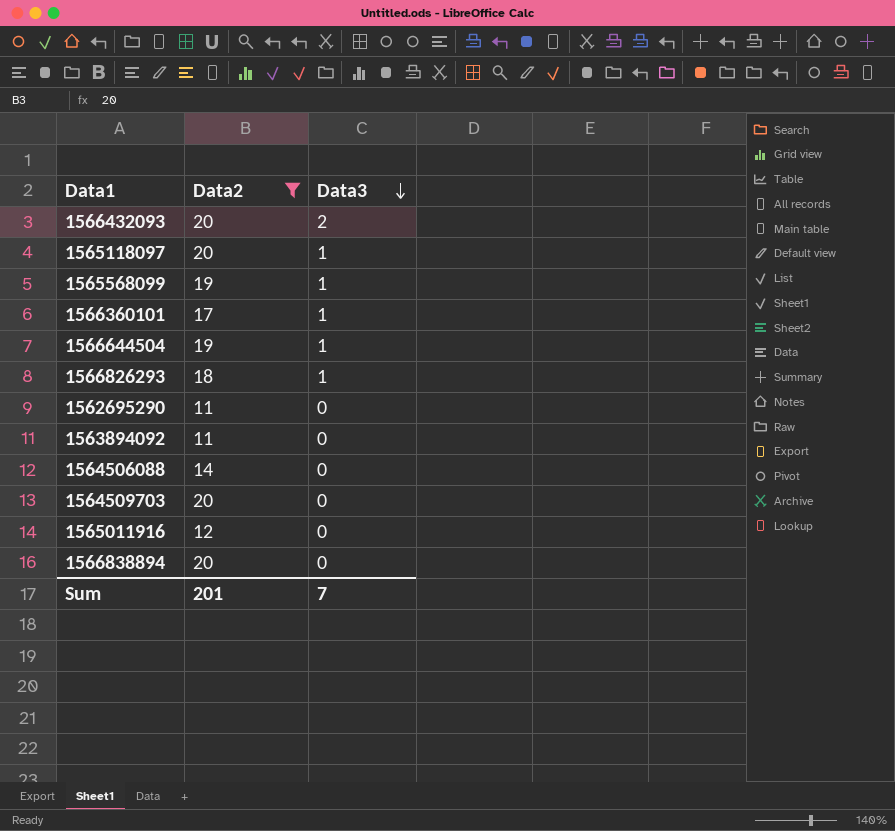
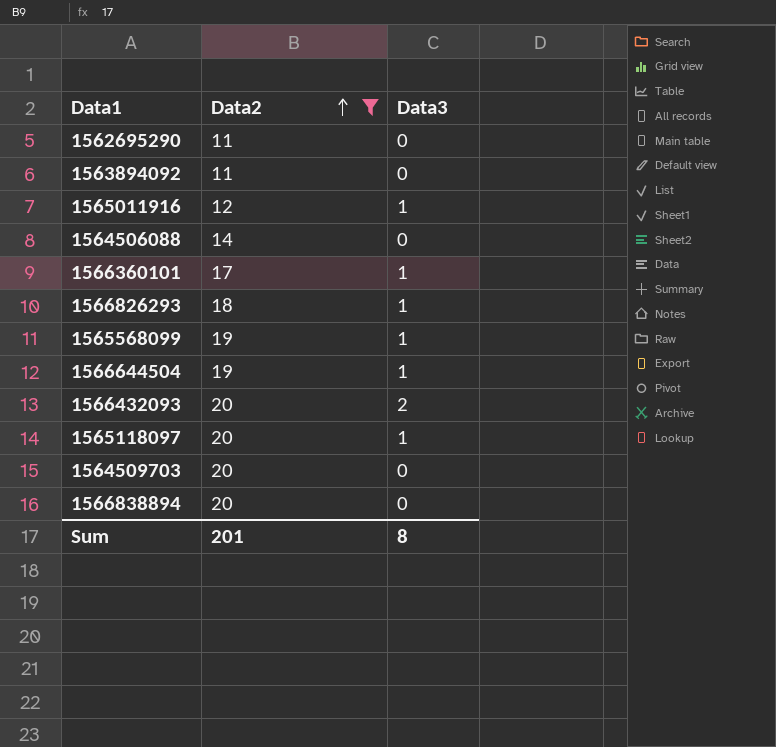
row order: Data3 descending -> Data2 ascending
1565011916 | Data3: 0 -> 1
Sum | Data3: 7 -> 8

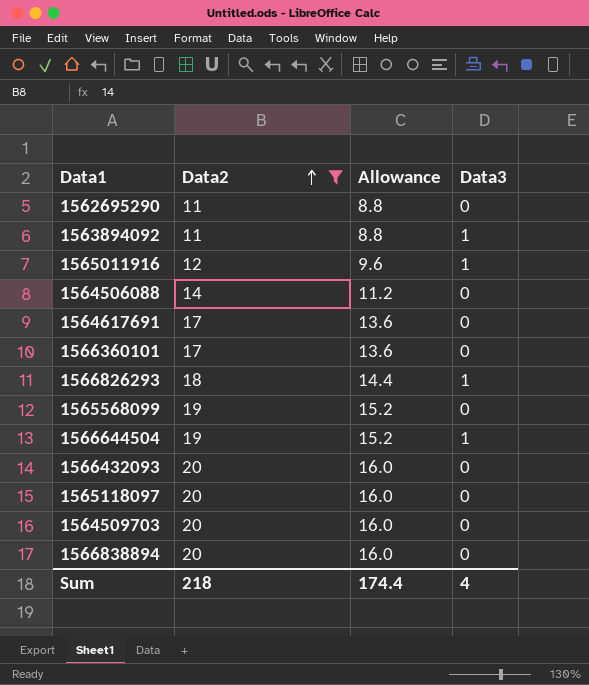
column Allowance | formula: none -> [Data2] * 0.8
1563894092 | Data3: 0 -> 1
row 1564617691: none -> 17 | 13.6 | 0
1566360101 | Data3: 1 -> 0
1565568099 | Data3: 1 -> 0
1566432093 | Data3: 2 -> 0
1565118097 | Data3: 1 -> 0
Sum | Data2: 201 -> 218
Sum | Data3: 8 -> 4

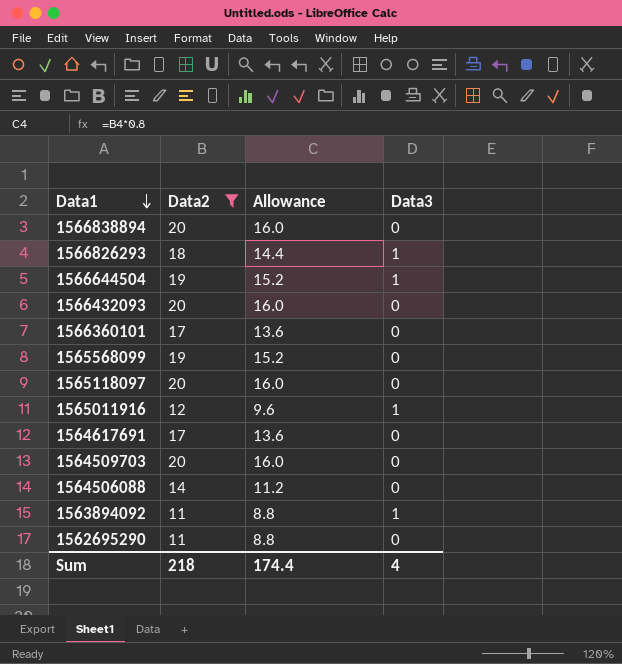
row order: Data2 ascending -> Data1 descending

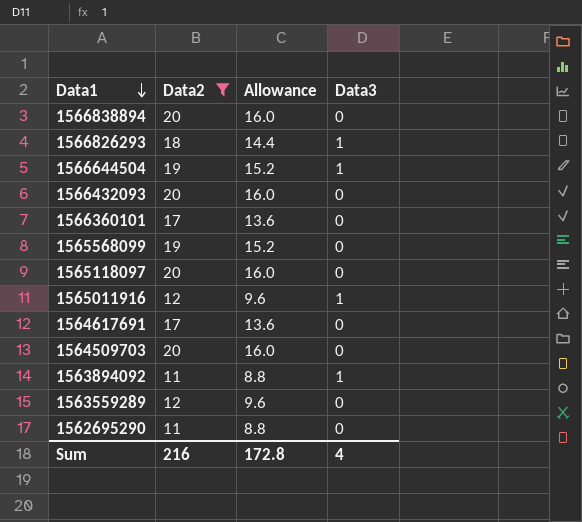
row 1564506088: 14 | 11.2 | 0 -> none
row 1563559289: none -> 12 | 9.6 | 0
Sum | Data2: 218 -> 216
Sum | Allowance: 174.4 -> 172.8

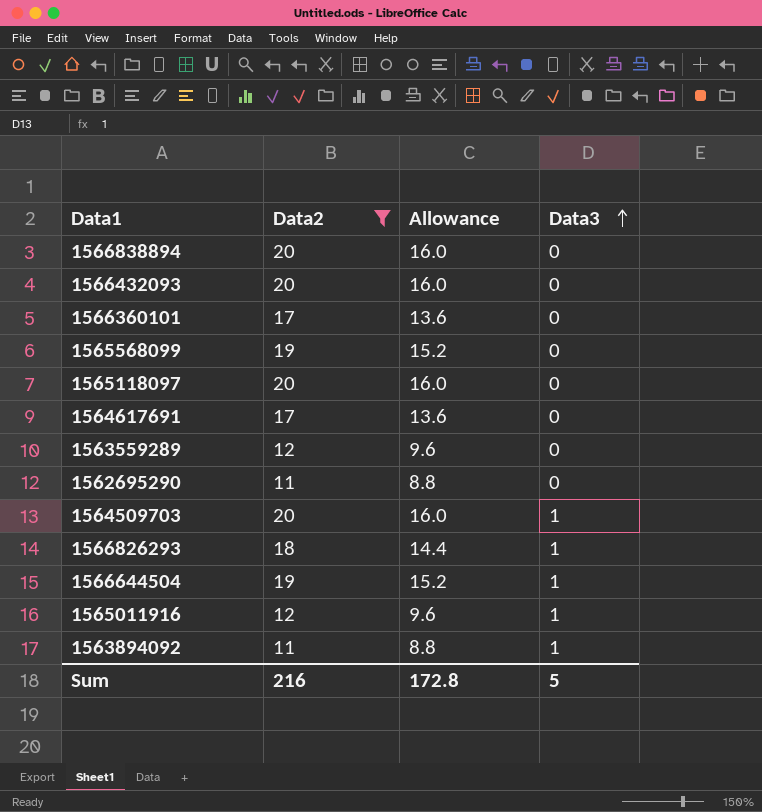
row order: Data1 descending -> Data3 ascending
1564509703 | Data3: 0 -> 1
Sum | Data3: 4 -> 5

